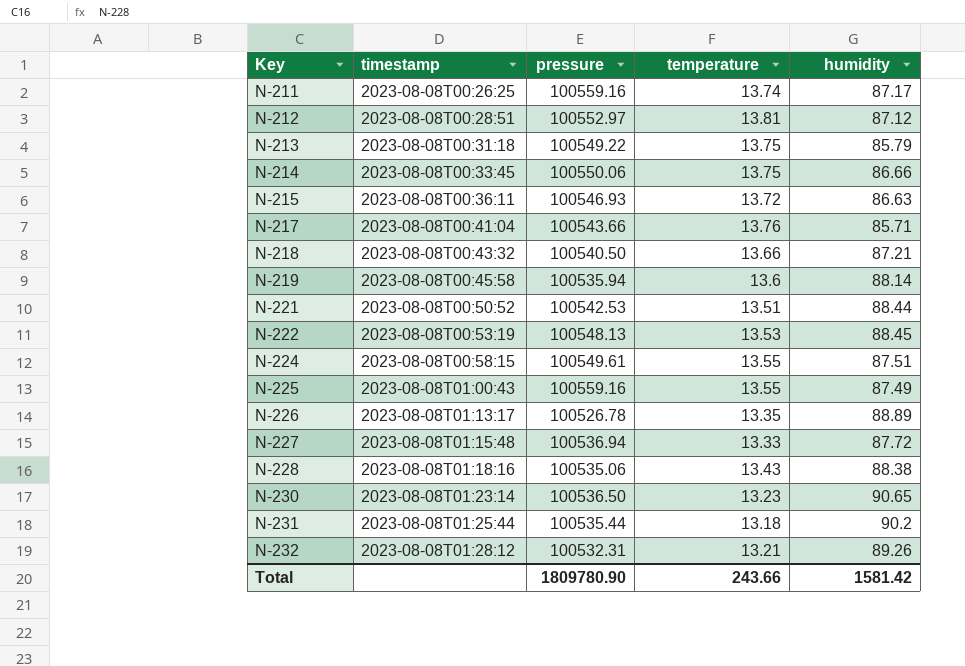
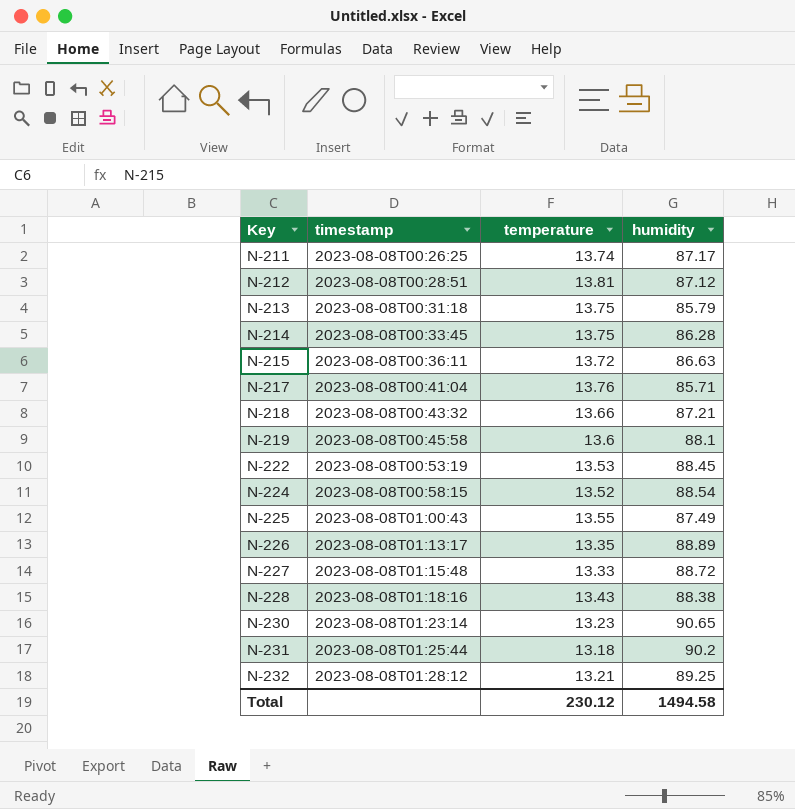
column pressure | position: 3 -> none
row N-221: 2023-08-08T00:50:52 | 100542.53 | 13.51 | 88.44 -> none
N-214 | humidity: 86.66 -> 86.28
N-219 | humidity: 88.14 -> 88.1
N-224 | temperature: 13.55 -> 13.52
N-224 | humidity: 87.51 -> 88.54
N-227 | humidity: 87.72 -> 88.72
N-232 | humidity: 89.26 -> 89.25
Total | temperature: 243.66 -> 230.12
Total | humidity: 1581.42 -> 1494.58

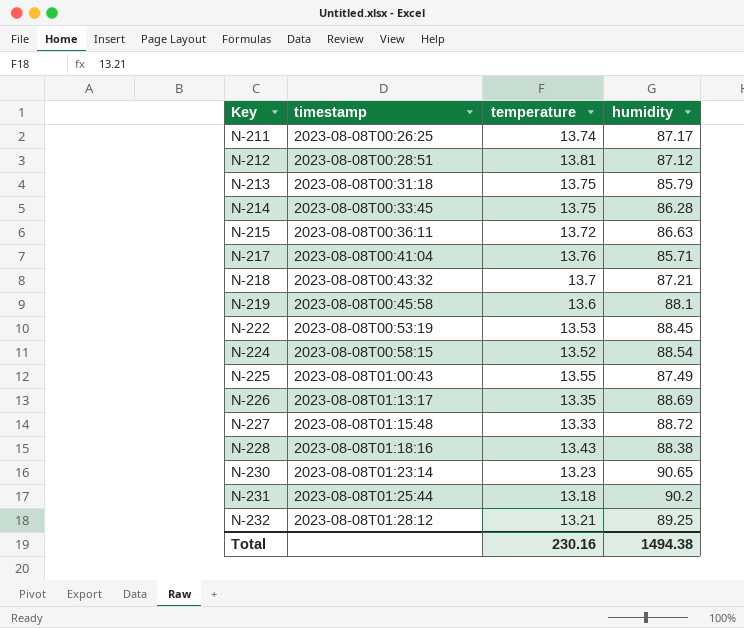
N-218 | temperature: 13.66 -> 13.7
N-226 | humidity: 88.89 -> 88.69
Total | temperature: 230.12 -> 230.16
Total | humidity: 1494.58 -> 1494.38

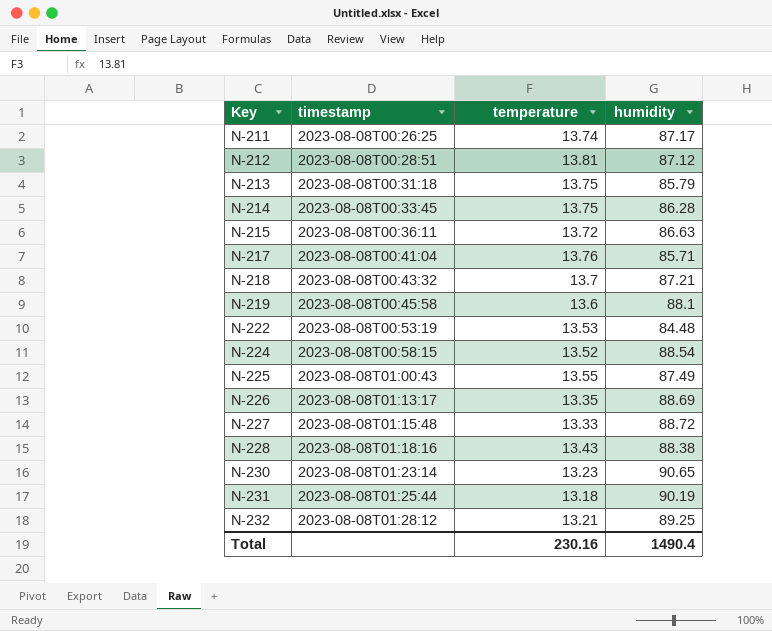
N-222 | humidity: 88.45 -> 84.48
N-231 | humidity: 90.2 -> 90.19
Total | humidity: 1494.38 -> 1490.4

